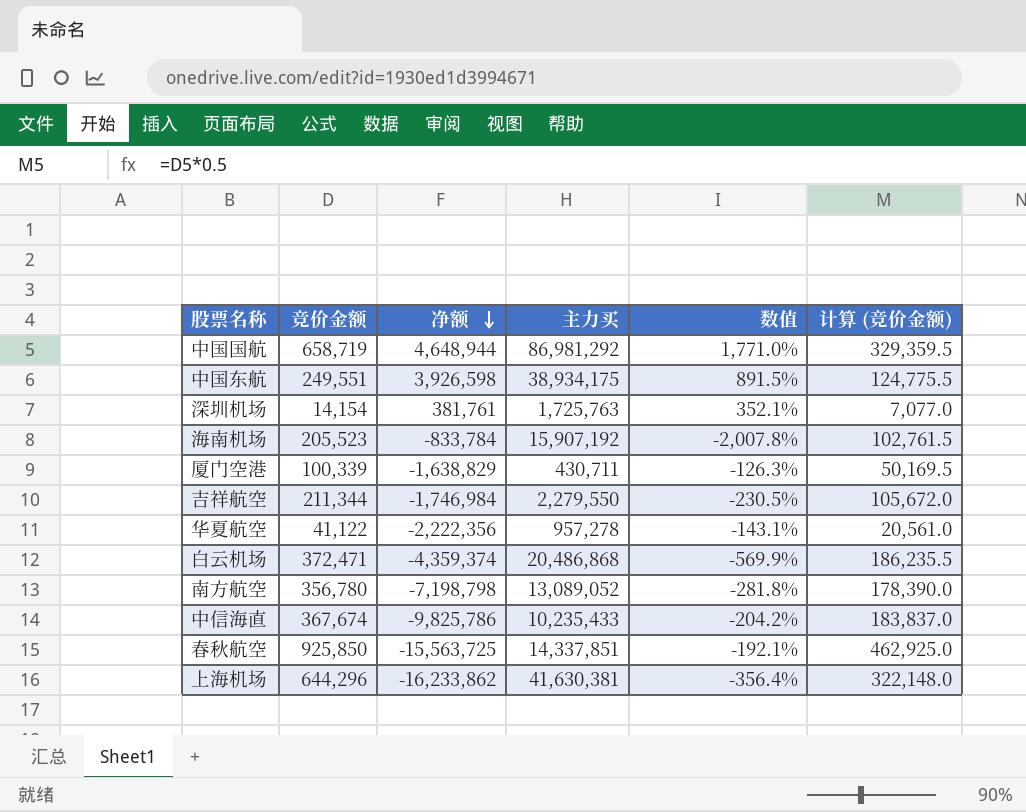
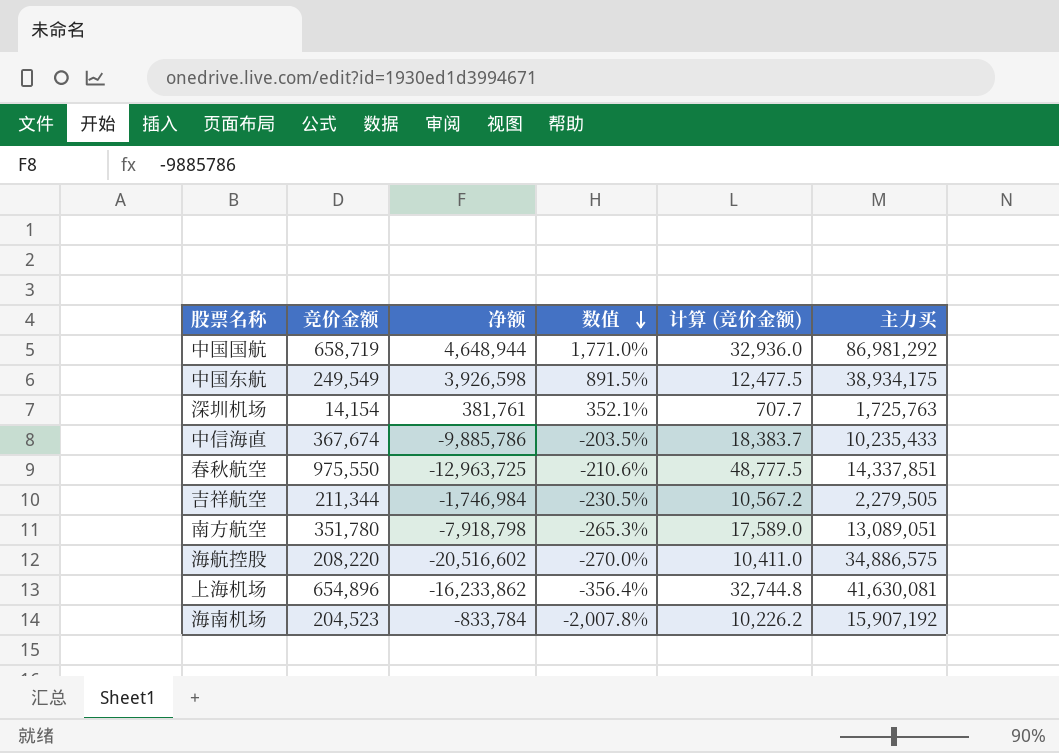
row order: 净额 descending -> 数值 descending
column 计算 (竞价金额) | formula: [竞价金额] * 0.5 -> [竞价金额] * 0.05
column 主力买 | position: 4 -> 6
row 厦门空港: 100,339 | -1,638,829 | 430,711 | -126.3% | 50,169.5 -> none
row 华夏航空: 41,122 | -2,222,356 | 957,278 | -143.1% | 20,561.0 -> none
row 白云机场: 372,471 | -4,359,374 | 20,486,868 | -569.9% | 186,235.5 -> none
中国东航 | 竞价金额: 249,551 -> 249,549
中信海直 | 净额: -9,825,786 -> -9,885,786
中信海直 | 数值: -204.2% -> -203.5%
春秋航空 | 竞价金额: 925,850 -> 975,550
春秋航空 | 净额: -15,563,725 -> -12,963,725
春秋航空 | 数值: -192.1% -> -210.6%
吉祥航空 | 主力买: 2,279,550 -> 2,279,505
南方航空 | 竞价金额: 356,780 -> 351,780
南方航空 | 净额: -7,198,798 -> -7,918,798
南方航空 | 数值: -281.8% -> -265.3%
南方航空 | 主力买: 13,089,052 -> 13,089,051
row 海航控股: none -> 208,220 | -20,516,602 | -270.0% | 10,411.0 | 34,886,575
上海机场 | 竞价金额: 644,296 -> 654,896
上海机场 | 主力买: 41,630,381 -> 41,630,081
海南机场 | 竞价金额: 205,523 -> 204,523

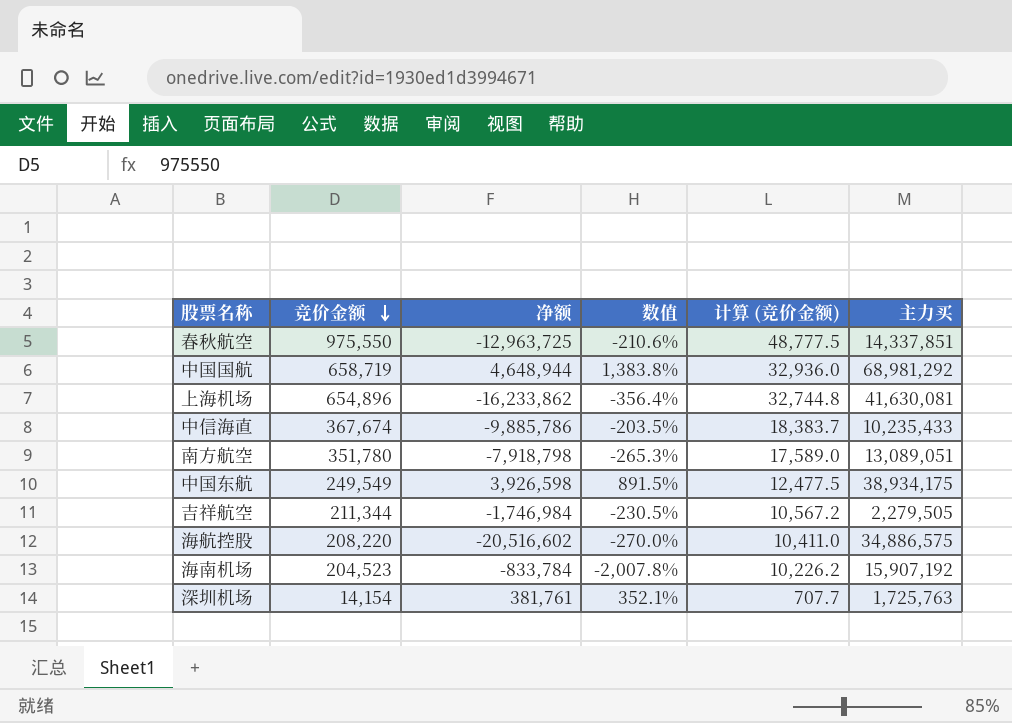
row order: 数值 descending -> 竞价金额 descending
中国国航 | 数值: 1,771.0% -> 1,383.8%
中国国航 | 主力买: 86,981,292 -> 68,981,292

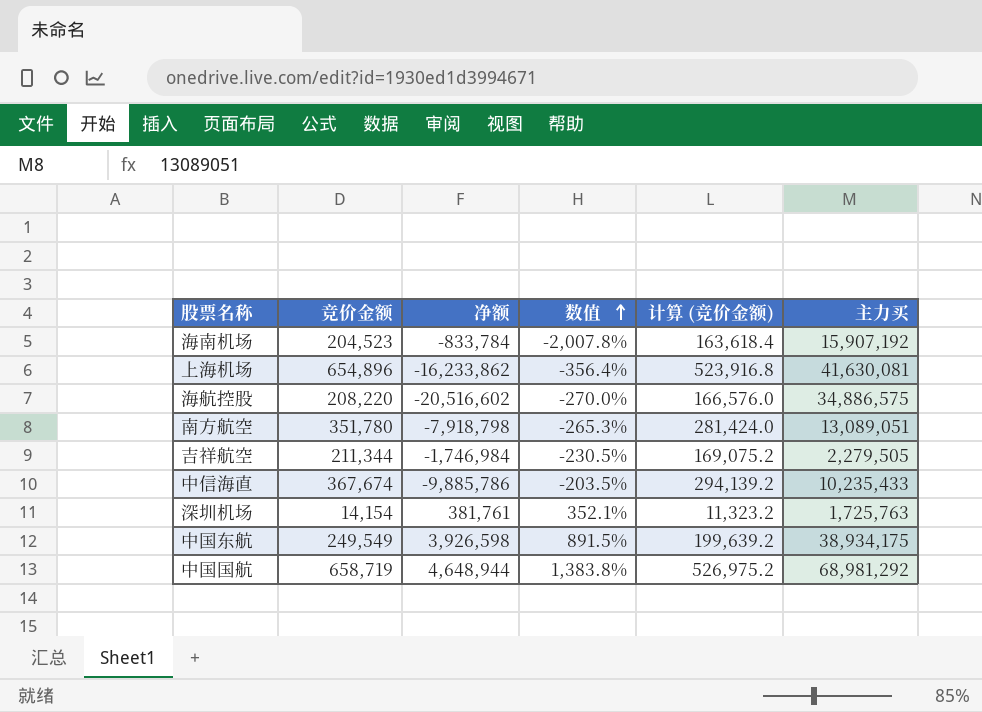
row order: 竞价金额 descending -> 数值 ascending
column 计算 (竞价金额) | formula: [竞价金额] * 0.05 -> [竞价金额] * 0.8
row 春秋航空: 975,550 | -12,963,725 | -210.6% | 48,777.5 | 14,337,851 -> none

